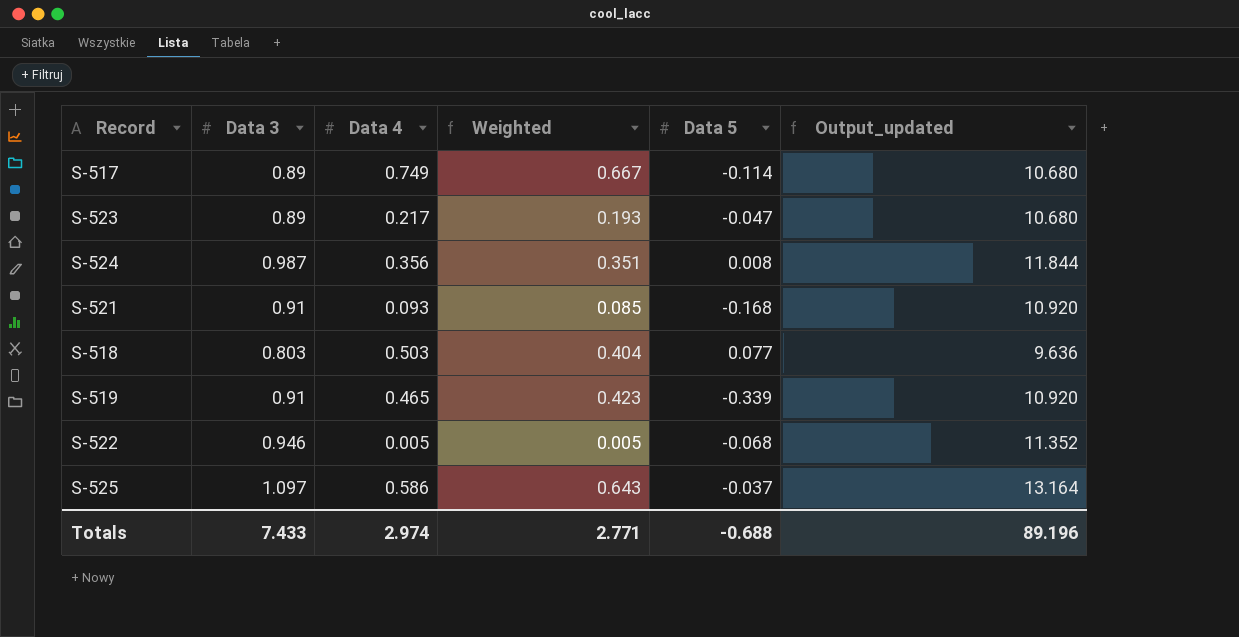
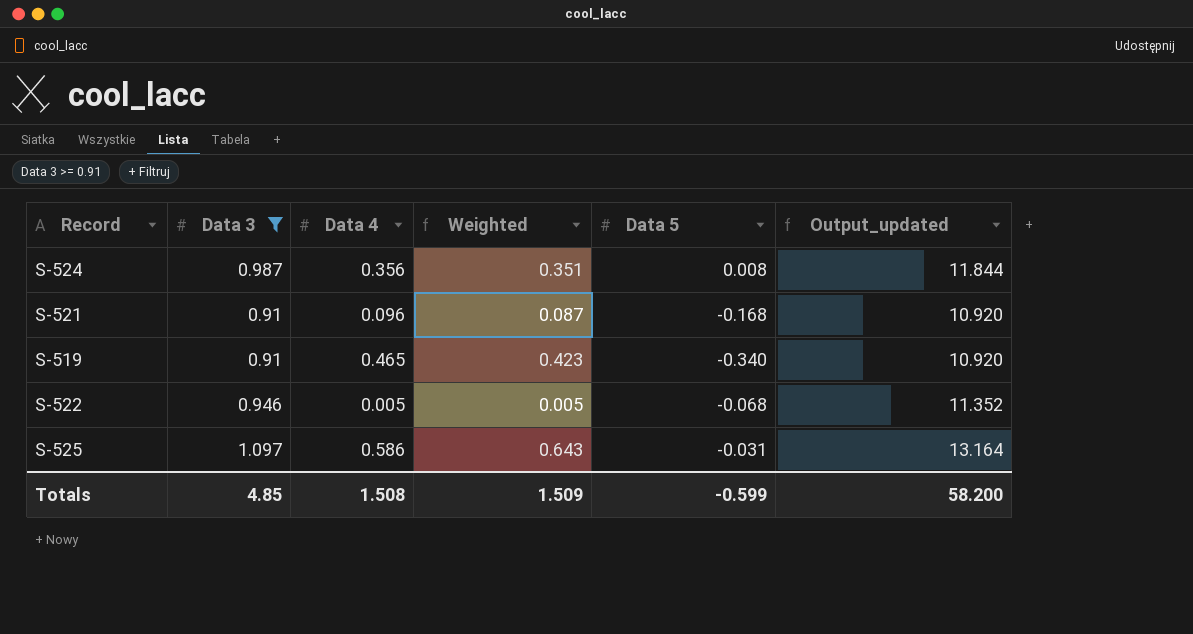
filter: none -> Data 3 >= 0.91
S-521 | Data 4: 0.093 -> 0.096
S-521 | Weighted: 0.085 -> 0.087
S-519 | Data 5: -0.339 -> -0.340
S-525 | Data 5: -0.037 -> -0.031
Totals | Data 3: 7.433 -> 4.85
Totals | Data 4: 2.974 -> 1.508
Totals | Weighted: 2.771 -> 1.509
Totals | Data 5: -0.688 -> -0.599
Totals | Output_updated: 89.196 -> 58.200

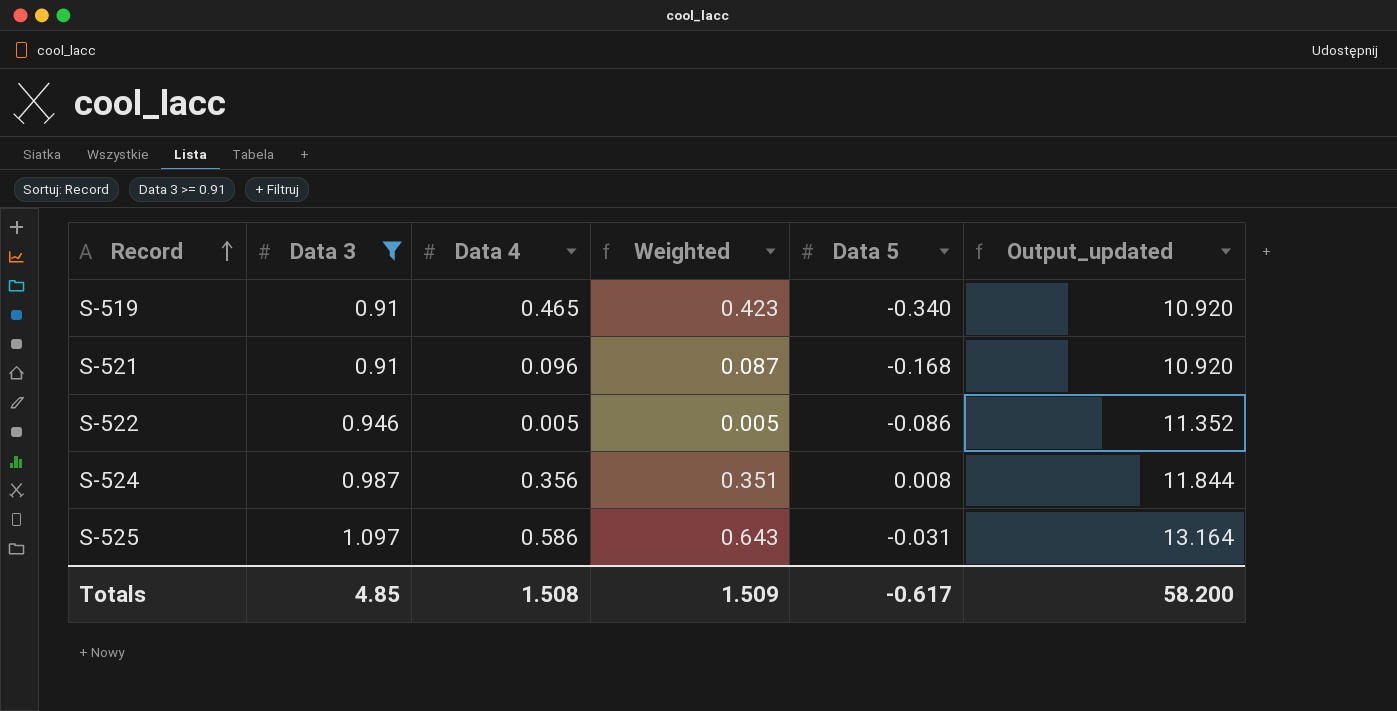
row order: none -> Record ascending
S-522 | Data 5: -0.068 -> -0.086
Totals | Data 5: -0.599 -> -0.617

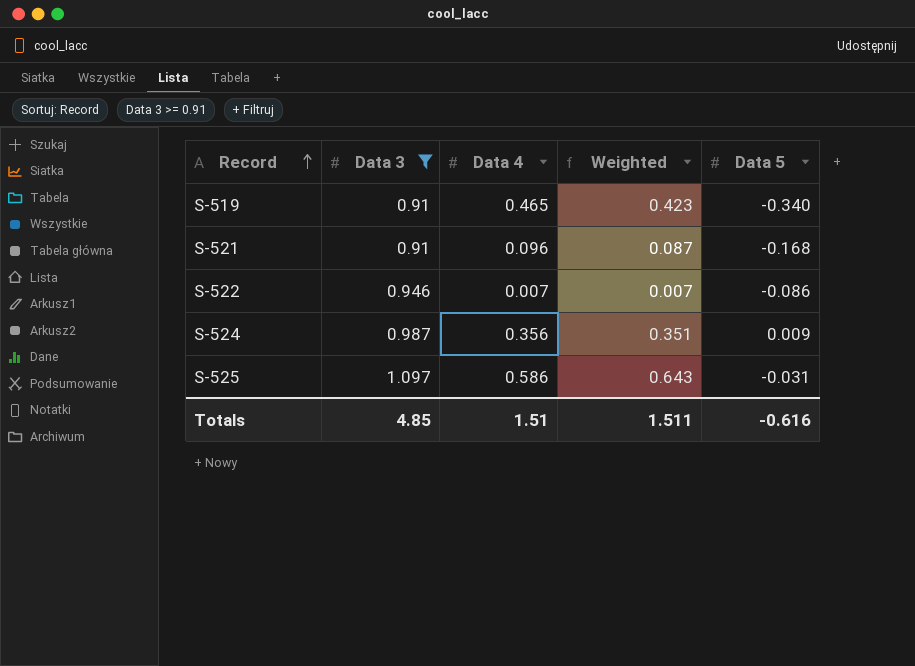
column Output_updated | formula: [Data 3] * 12 -> none
S-522 | Data 4: 0.005 -> 0.007
S-522 | Weighted: 0.005 -> 0.007
S-524 | Data 5: 0.008 -> 0.009
Totals | Data 4: 1.508 -> 1.51
Totals | Weighted: 1.509 -> 1.511
Totals | Data 5: -0.617 -> -0.616

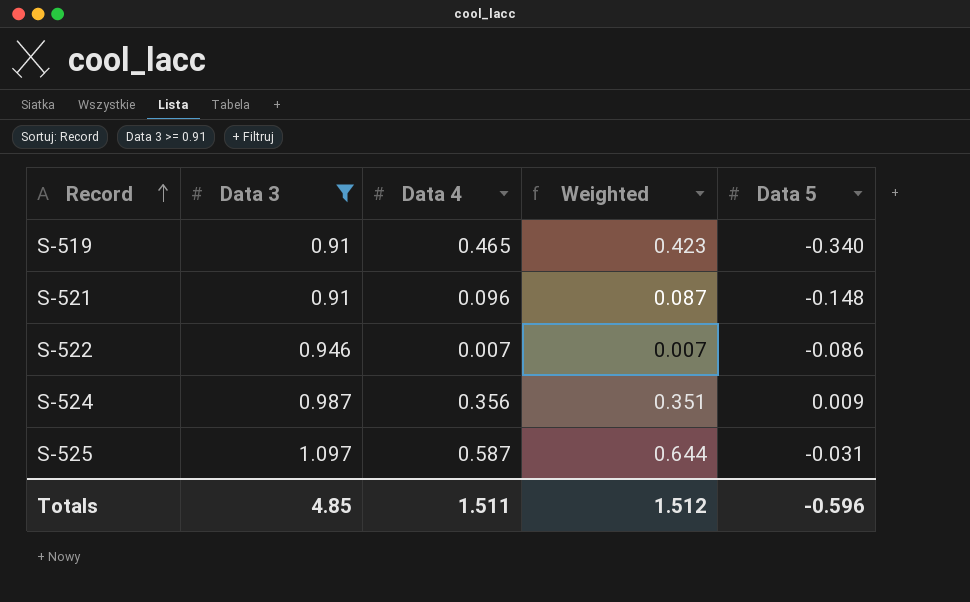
S-521 | Data 5: -0.168 -> -0.148
S-525 | Data 4: 0.586 -> 0.587
S-525 | Weighted: 0.643 -> 0.644
Totals | Data 4: 1.51 -> 1.511
Totals | Weighted: 1.511 -> 1.512
Totals | Data 5: -0.616 -> -0.596

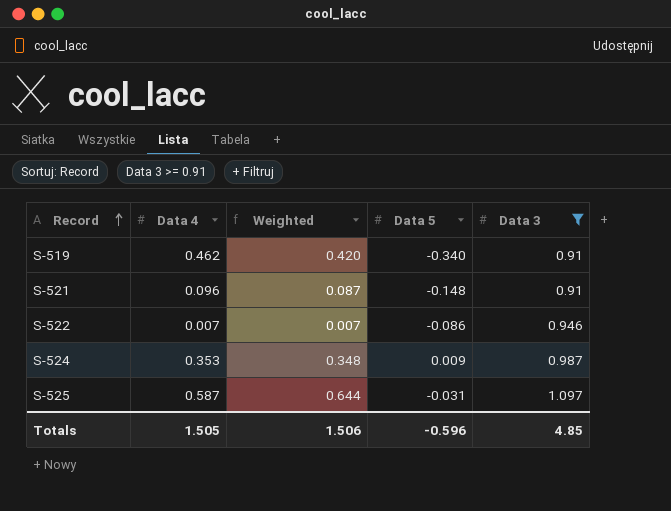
column Data 3 | position: 2 -> 5
S-519 | Data 4: 0.465 -> 0.462
S-519 | Weighted: 0.423 -> 0.420
S-524 | Data 4: 0.356 -> 0.353
S-524 | Weighted: 0.351 -> 0.348
Totals | Data 4: 1.511 -> 1.505
Totals | Weighted: 1.512 -> 1.506

